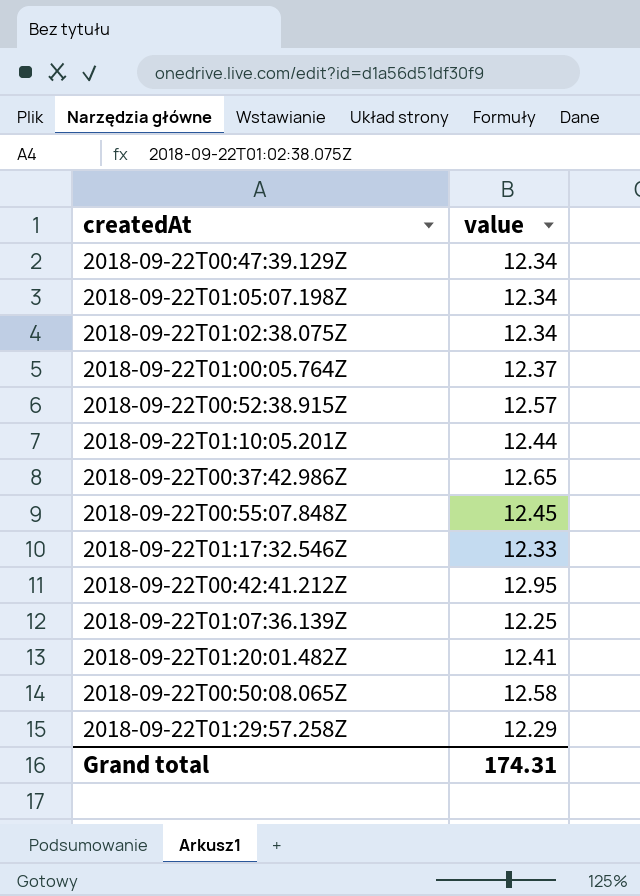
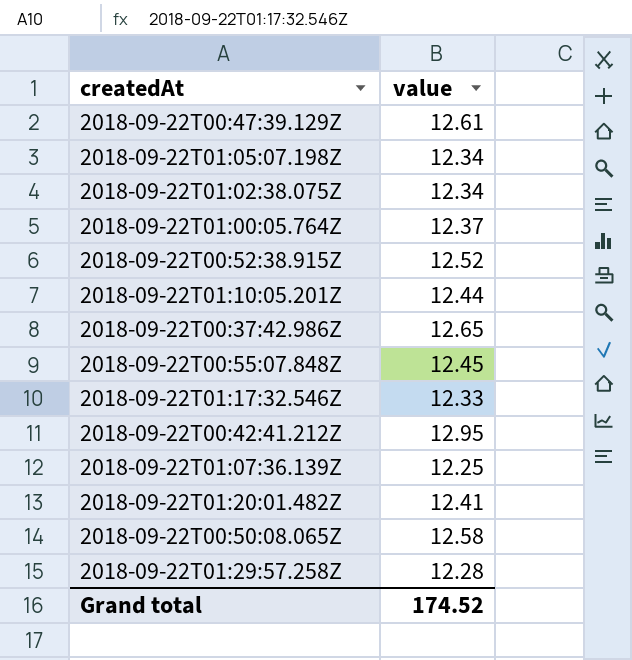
2018-09-22T00:47:39.129Z | value: 12.34 -> 12.61
2018-09-22T00:52:38.915Z | value: 12.57 -> 12.52
2018-09-22T01:29:57.258Z | value: 12.29 -> 12.28
Grand total | value: 174.31 -> 174.52

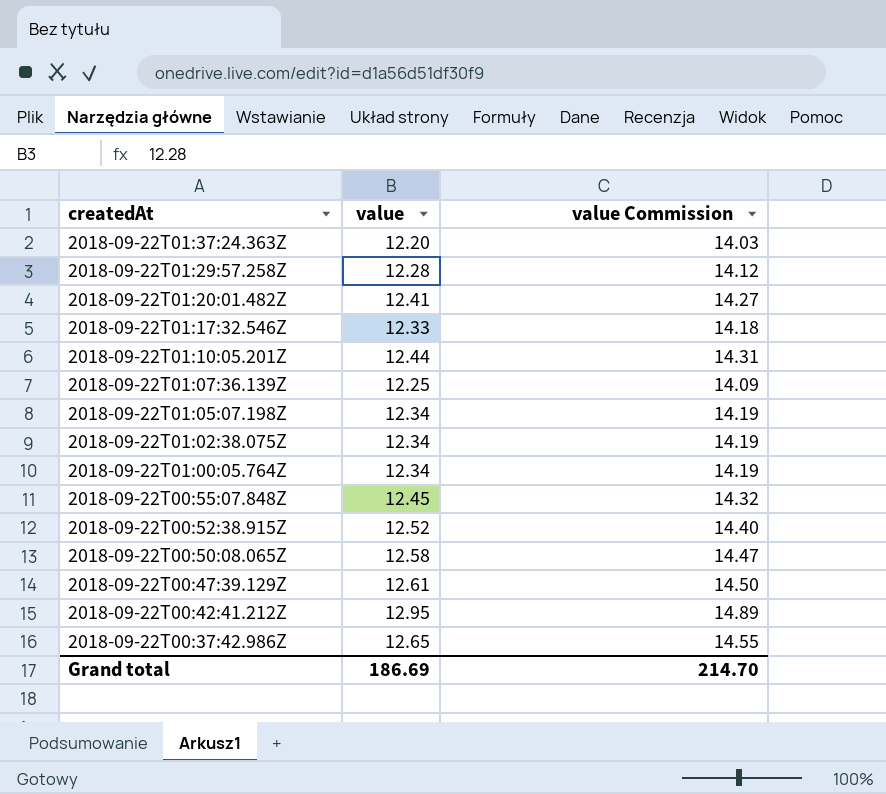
row order: none -> createdAt descending
column value Commission | formula: none -> [value] * 1.15
row 2018-09-22T01:37:24.363Z: none -> 12.20 | 14.03
2018-09-22T01:00:05.764Z | value: 12.37 -> 12.34
Grand total | value: 174.52 -> 186.69

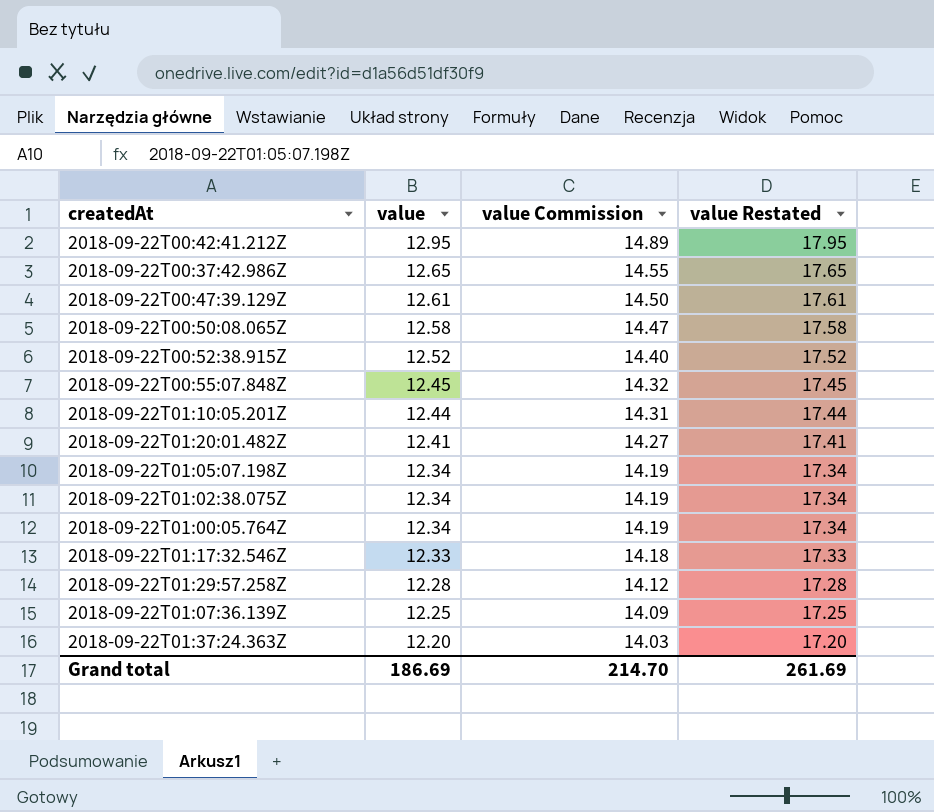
row order: createdAt descending -> value descending
column value Restated | formula: none -> [value] + 5

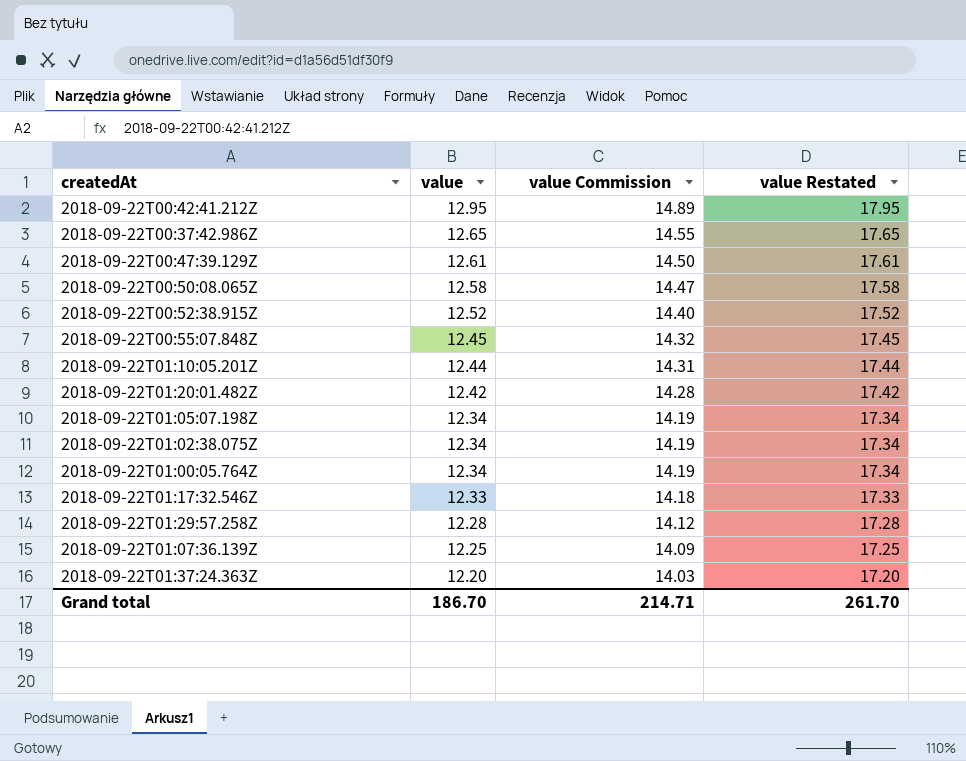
2018-09-22T01:20:01.482Z | value: 12.41 -> 12.42
2018-09-22T01:20:01.482Z | value Commission: 14.27 -> 14.28
2018-09-22T01:20:01.482Z | value Restated: 17.41 -> 17.42
Grand total | value: 186.69 -> 186.70
Grand total | value Commission: 214.70 -> 214.71
Grand total | value Restated: 261.69 -> 261.70

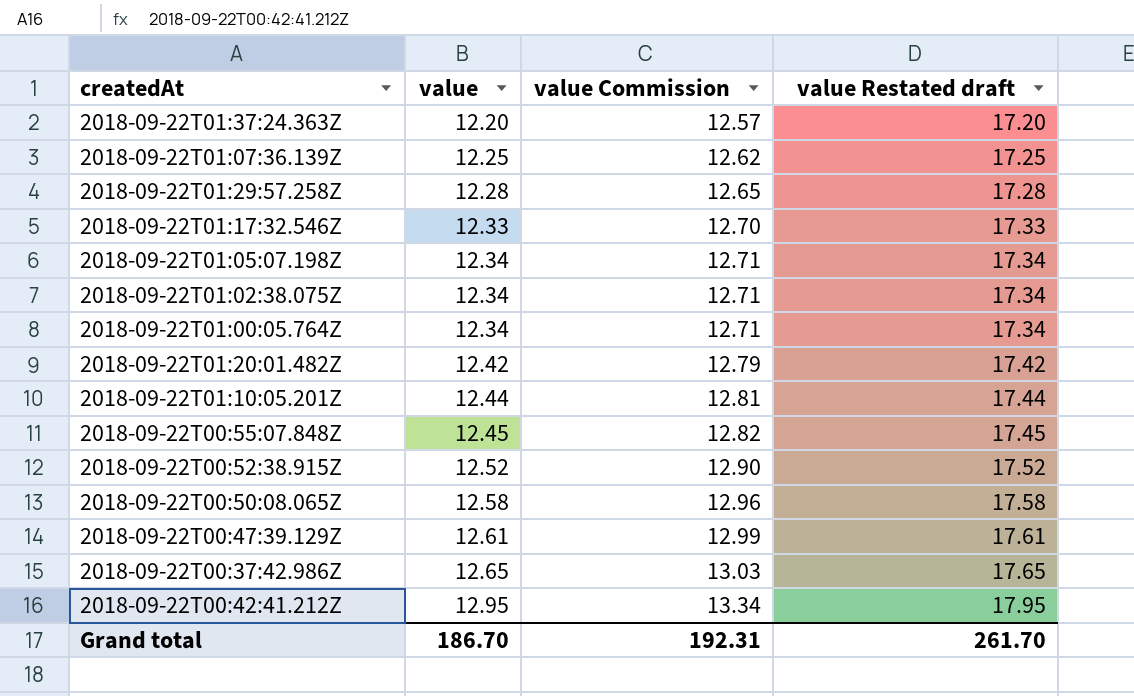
row order: value descending -> value ascending
column value Commission | formula: [value] * 1.15 -> [value] * 1.03
column name: value Restated -> value Restated draft
Grand total | value Commission: 214.71 -> 192.31

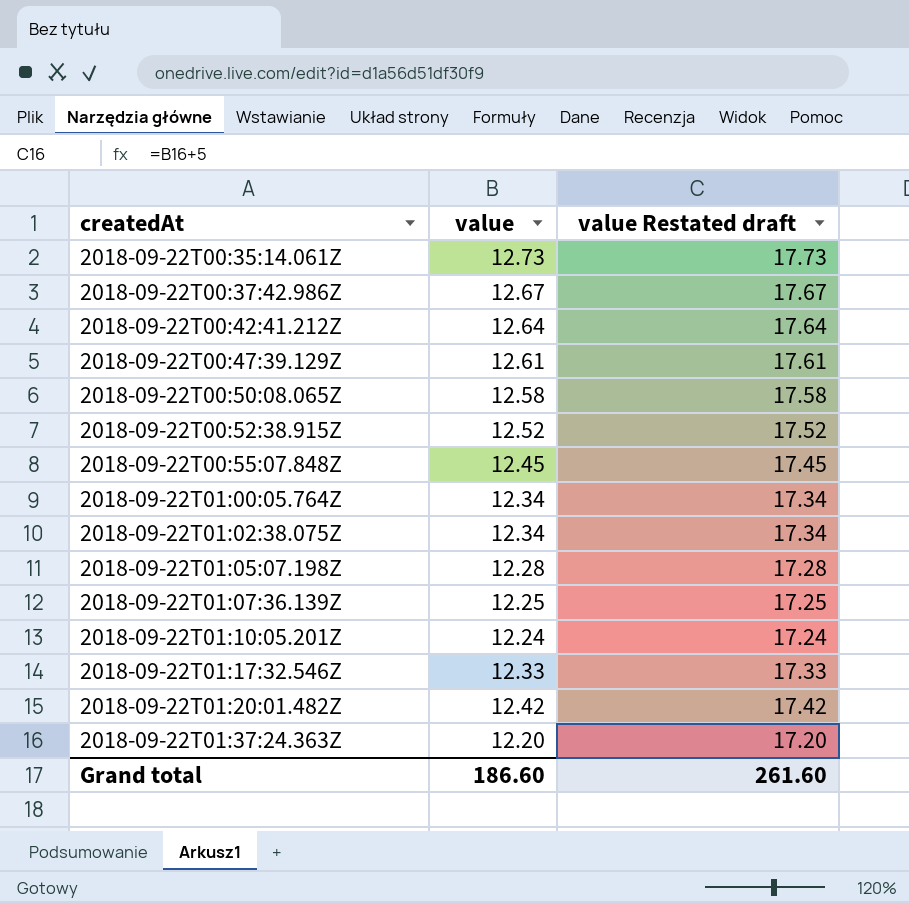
row order: value ascending -> createdAt ascending
column value Commission | formula: [value] * 1.03 -> none
row 2018-09-22T01:29:57.258Z: 12.28 | 12.65 | 17.28 -> none
row 2018-09-22T00:35:14.061Z: none -> 12.73 | 17.73
2018-09-22T00:37:42.986Z | value: 12.65 -> 12.67
2018-09-22T00:37:42.986Z | value Restated draft: 17.65 -> 17.67
2018-09-22T00:42:41.212Z | value: 12.95 -> 12.64
2018-09-22T00:42:41.212Z | value Restated draft: 17.95 -> 17.64
2018-09-22T01:05:07.198Z | value: 12.34 -> 12.28
2018-09-22T01:05:07.198Z | value Restated draft: 17.34 -> 17.28
2018-09-22T01:10:05.201Z | value: 12.44 -> 12.24
2018-09-22T01:10:05.201Z | value Restated draft: 17.44 -> 17.24
Grand total | value: 186.70 -> 186.60
Grand total | value Restated draft: 261.70 -> 261.60

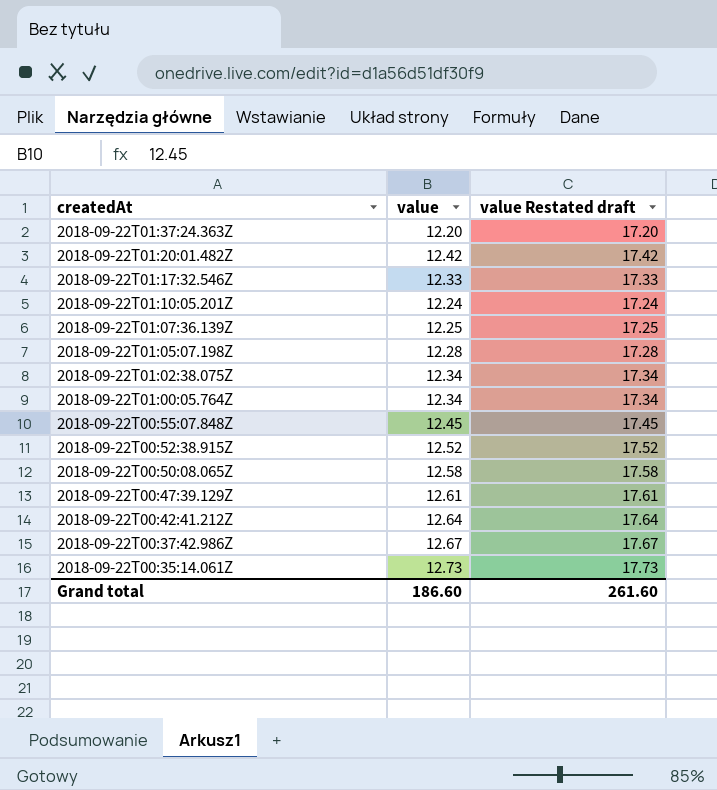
row order: createdAt ascending -> createdAt descending

